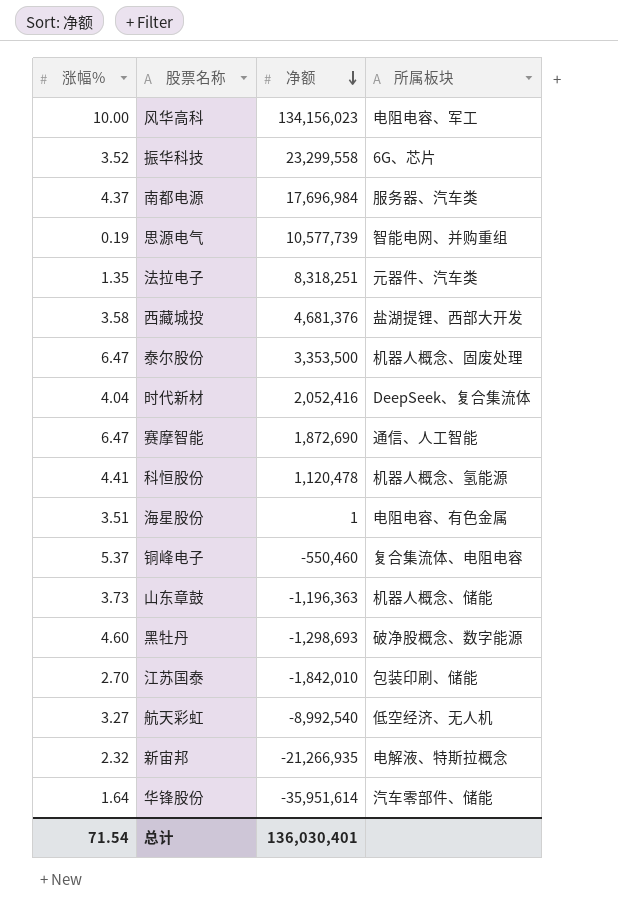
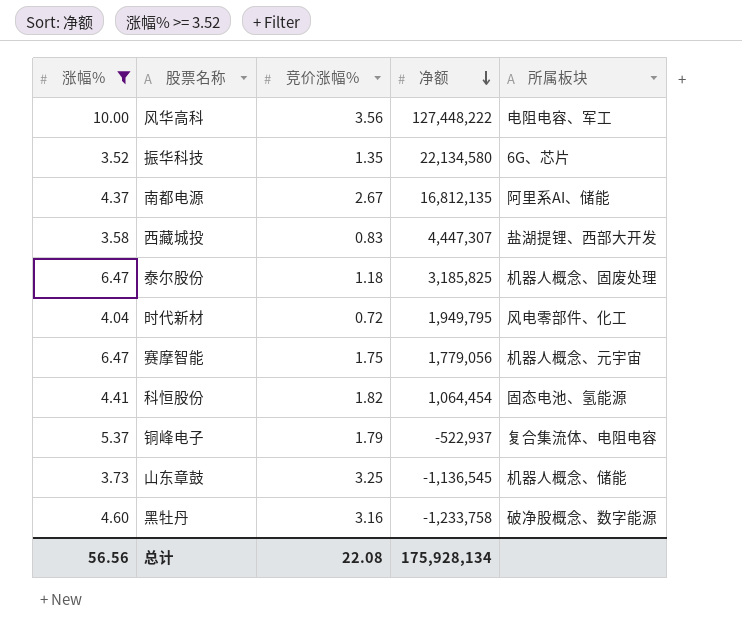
filter: none -> 涨幅% >= 3.52
column 竞价涨幅% | position: none -> 3
风华高科 | 净额: 134,156,023 -> 127,448,222
振华科技 | 净额: 23,299,558 -> 22,134,580
南都电源 | 净额: 17,696,984 -> 16,812,135
南都电源 | 所属板块: 服务器、汽车类 -> 阿里系AI、储能
西藏城投 | 净额: 4,681,376 -> 4,447,307
泰尔股份 | 净额: 3,353,500 -> 3,185,825
时代新材 | 净额: 2,052,416 -> 1,949,795
时代新材 | 所属板块: DeepSeek、复合集流体 -> 风电零部件、化工
赛摩智能 | 净额: 1,872,690 -> 1,779,056
赛摩智能 | 所属板块: 通信、人工智能 -> 机器人概念、元宇宙
科恒股份 | 净额: 1,120,478 -> 1,064,454
科恒股份 | 所属板块: 机器人概念、氢能源 -> 固态电池、氢能源
铜峰电子 | 净额: -550,460 -> -522,937
山东章鼓 | 净额: -1,196,363 -> -1,136,545
黑牡丹 | 净额: -1,298,693 -> -1,233,758
总计 | 涨幅%: 71.54 -> 56.56
总计 | 净额: 136,030,401 -> 175,928,134

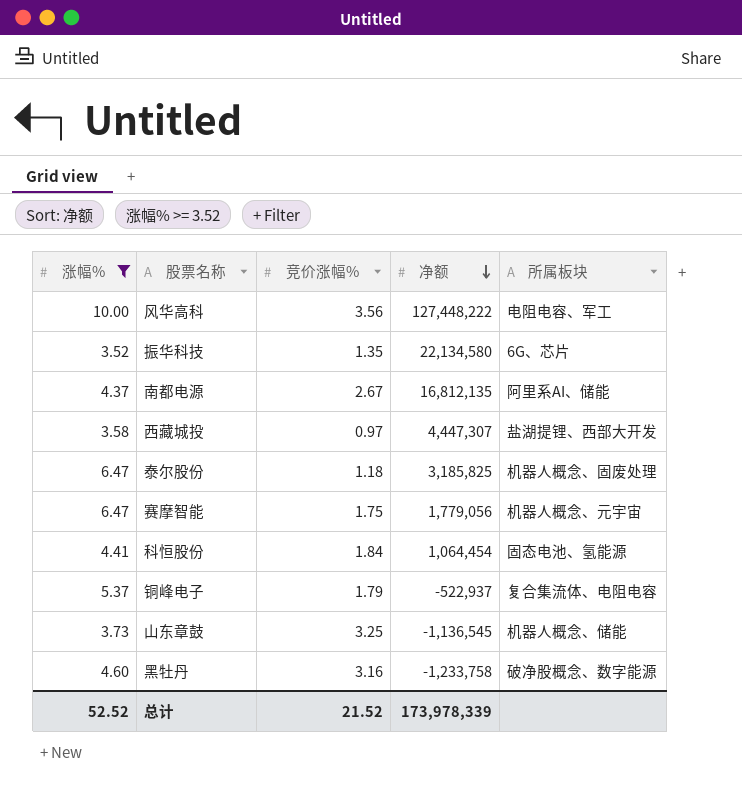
row 时代新材: 4.04 | 0.72 | 1,949,795 | 风电零部件、化工 -> none
西藏城投 | 竞价涨幅%: 0.83 -> 0.97
科恒股份 | 竞价涨幅%: 1.82 -> 1.84
总计 | 涨幅%: 56.56 -> 52.52
总计 | 竞价涨幅%: 22.08 -> 21.52
总计 | 净额: 175,928,134 -> 173,978,339

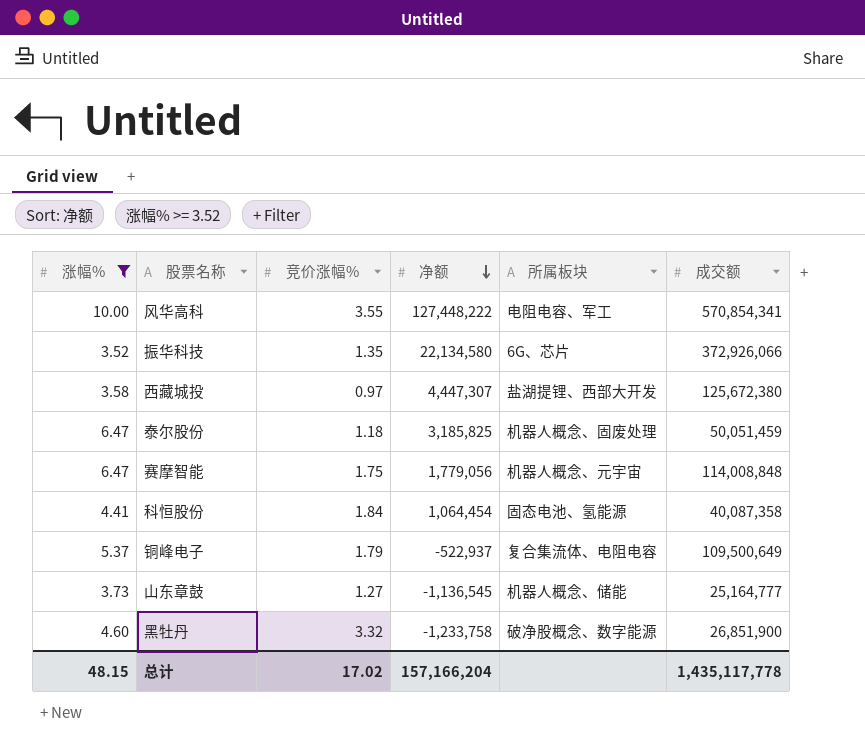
column 成交额 | position: none -> 6
row 南都电源: 4.37 | 2.67 | 16,812,135 | 阿里系AI、储能 -> none
风华高科 | 竞价涨幅%: 3.56 -> 3.55
山东章鼓 | 竞价涨幅%: 3.25 -> 1.27
黑牡丹 | 竞价涨幅%: 3.16 -> 3.32
总计 | 涨幅%: 52.52 -> 48.15
总计 | 竞价涨幅%: 21.52 -> 17.02
总计 | 净额: 173,978,339 -> 157,166,204

